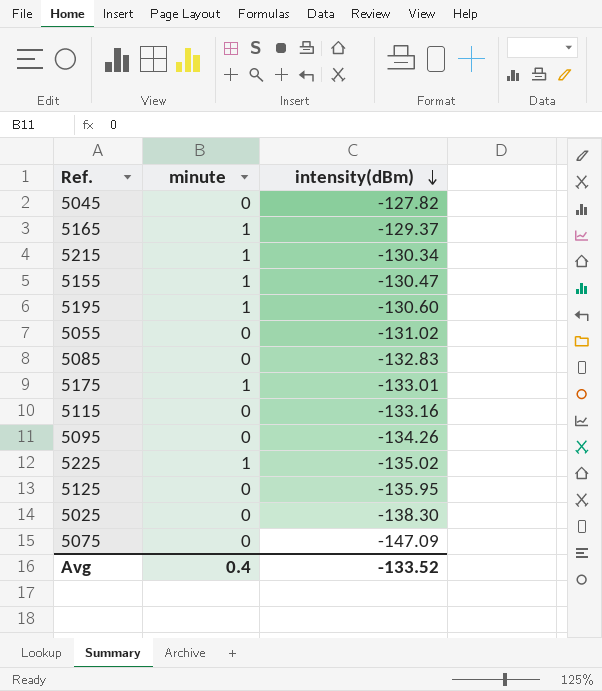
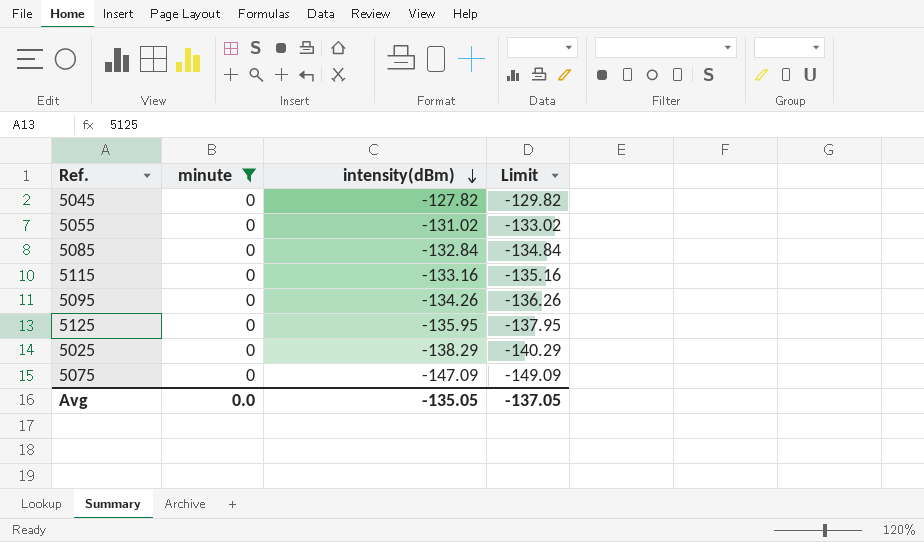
filter: none -> minute = 0
column Limit | formula: none -> [intensity(dBm)] - 2
5085 | intensity(dBm): -132.83 -> -132.84
5025 | intensity(dBm): -138.30 -> -138.29
Avg | minute: 0.4 -> 0.0
Avg | intensity(dBm): -133.52 -> -135.05

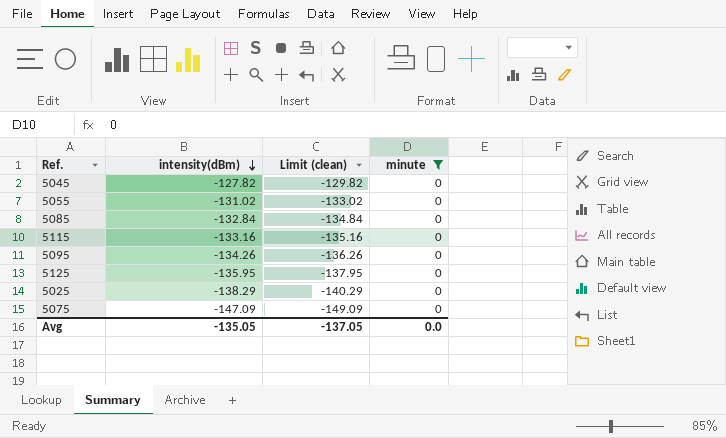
column name: Limit -> Limit (clean)
column minute | position: 2 -> 4

